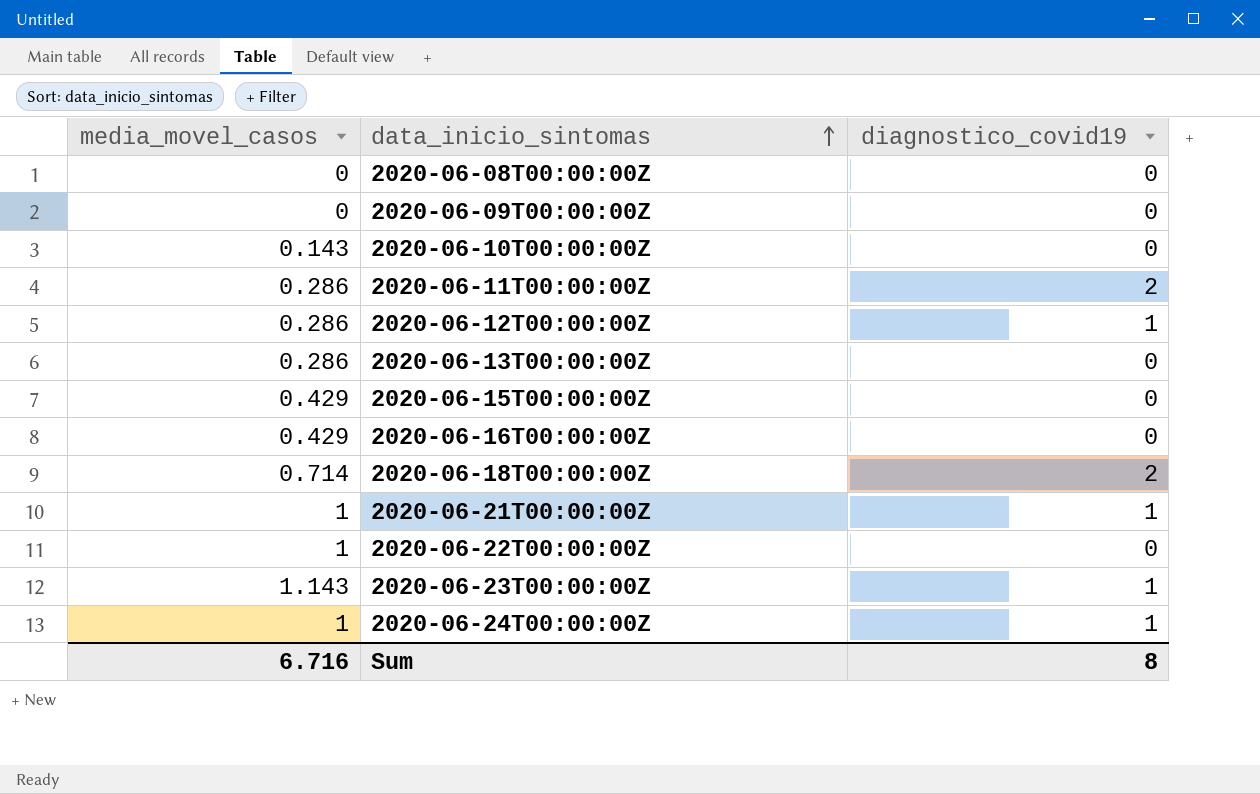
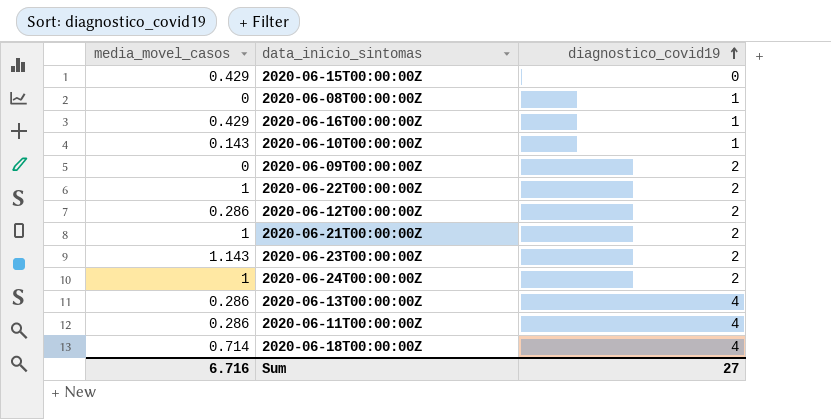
row order: data_inicio_sintomas ascending -> diagnostico_covid19 ascending
2020-06-08T00:00:00Z | diagnostico_covid19: 0 -> 1
2020-06-16T00:00:00Z | diagnostico_covid19: 0 -> 1
2020-06-10T00:00:00Z | diagnostico_covid19: 0 -> 1
2020-06-09T00:00:00Z | diagnostico_covid19: 0 -> 2
2020-06-22T00:00:00Z | diagnostico_covid19: 0 -> 2
2020-06-12T00:00:00Z | diagnostico_covid19: 1 -> 2
2020-06-21T00:00:00Z | diagnostico_covid19: 1 -> 2
2020-06-23T00:00:00Z | diagnostico_covid19: 1 -> 2
2020-06-24T00:00:00Z | diagnostico_covid19: 1 -> 2
2020-06-13T00:00:00Z | diagnostico_covid19: 0 -> 4
2020-06-11T00:00:00Z | diagnostico_covid19: 2 -> 4
2020-06-18T00:00:00Z | diagnostico_covid19: 2 -> 4
Sum | diagnostico_covid19: 8 -> 27

